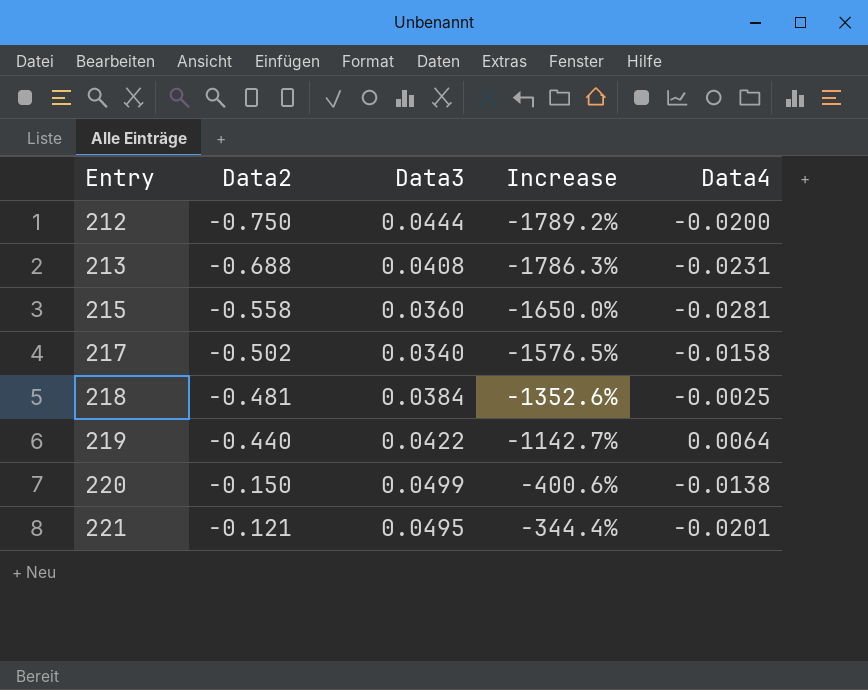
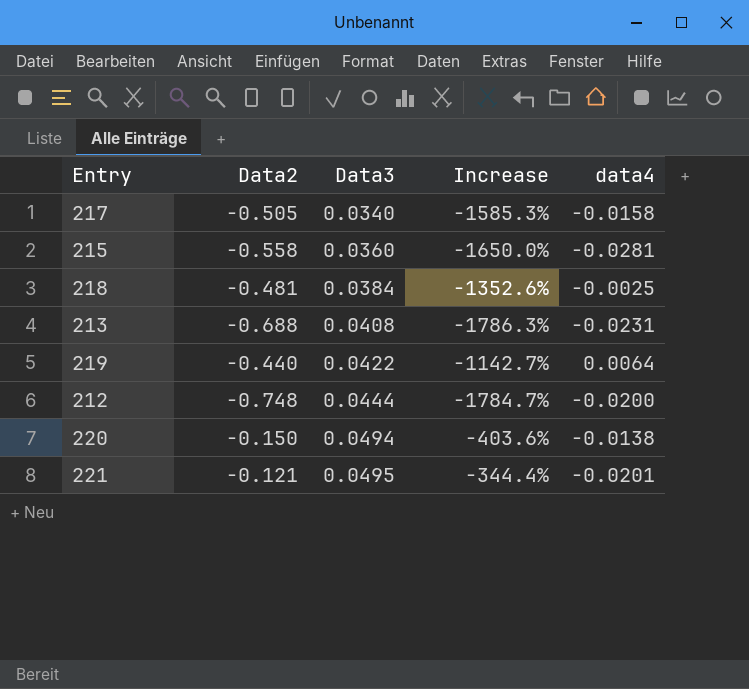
row order: Entry ascending -> Data3 ascending
column name: Data4 -> data4
217 | Data2: -0.502 -> -0.505
217 | Increase: -1576.5% -> -1585.3%
212 | Data2: -0.750 -> -0.748
212 | Increase: -1789.2% -> -1784.7%
220 | Data3: 0.0499 -> 0.0494
220 | Increase: -400.6% -> -403.6%

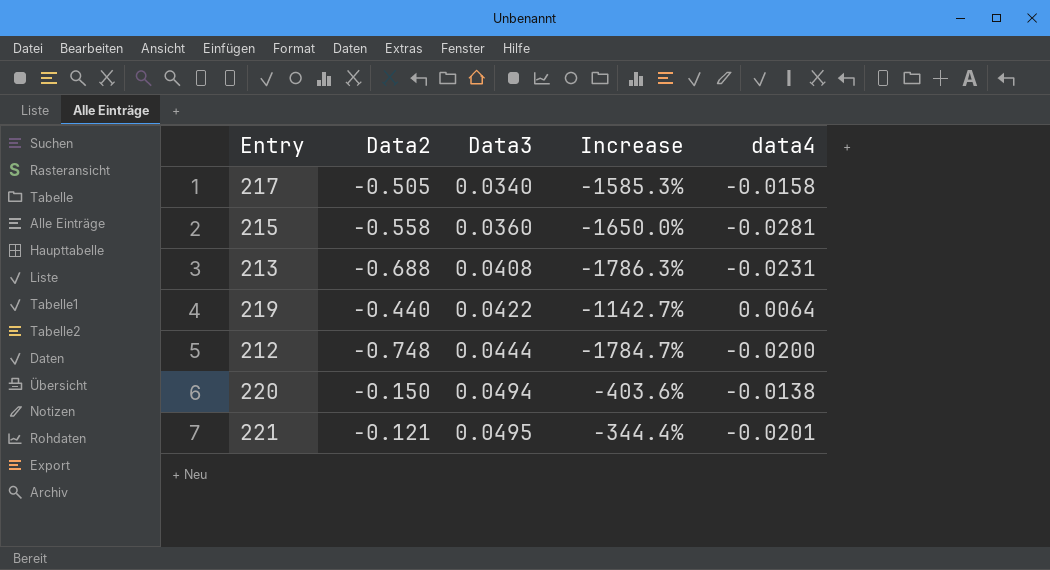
row 218: -0.481 | 0.0384 | -1352.6% | -0.0025 -> none

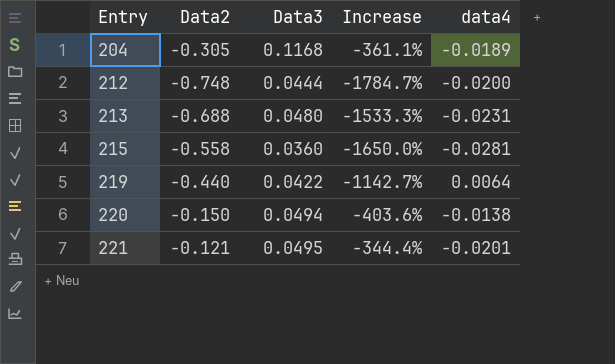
row order: Data3 ascending -> Entry ascending
row 217: -0.505 | 0.0340 | -1585.3% | -0.0158 -> none
row 204: none -> -0.305 | 0.1168 | -361.1% | -0.0189
213 | Data3: 0.0408 -> 0.0480
213 | Increase: -1786.3% -> -1533.3%

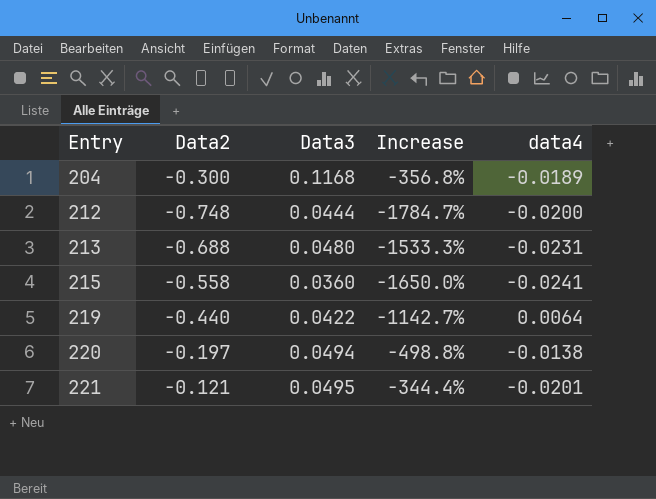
204 | Data2: -0.305 -> -0.300
204 | Increase: -361.1% -> -356.8%
215 | data4: -0.0281 -> -0.0241
220 | Data2: -0.150 -> -0.197
220 | Increase: -403.6% -> -498.8%

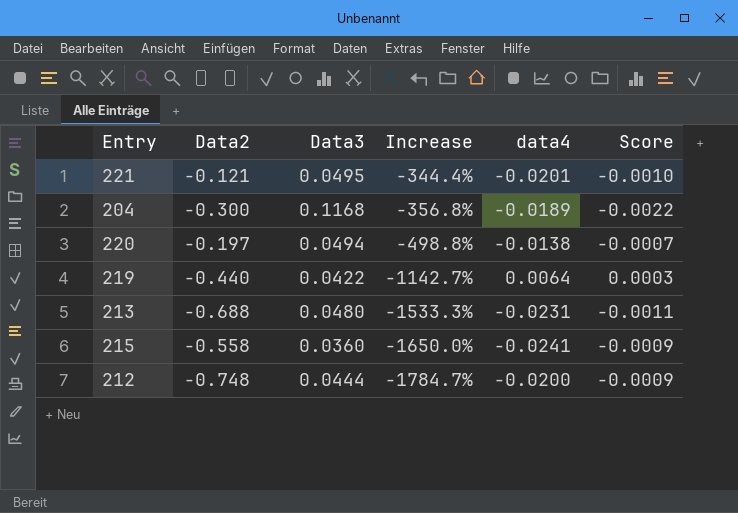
row order: Entry ascending -> Increase descending
column Score | formula: none -> [Data3] * [data4]

